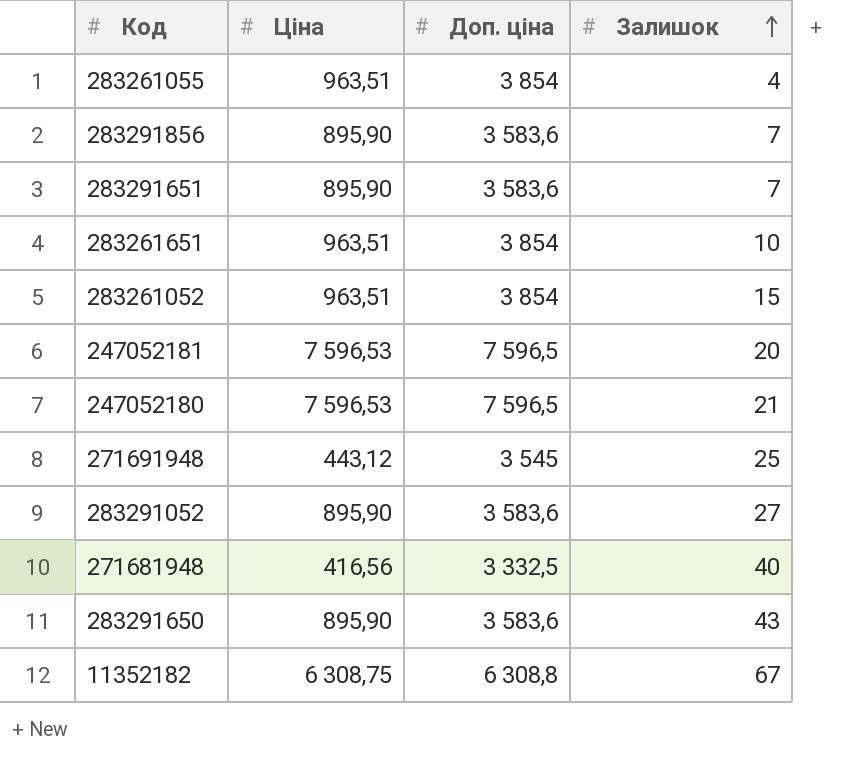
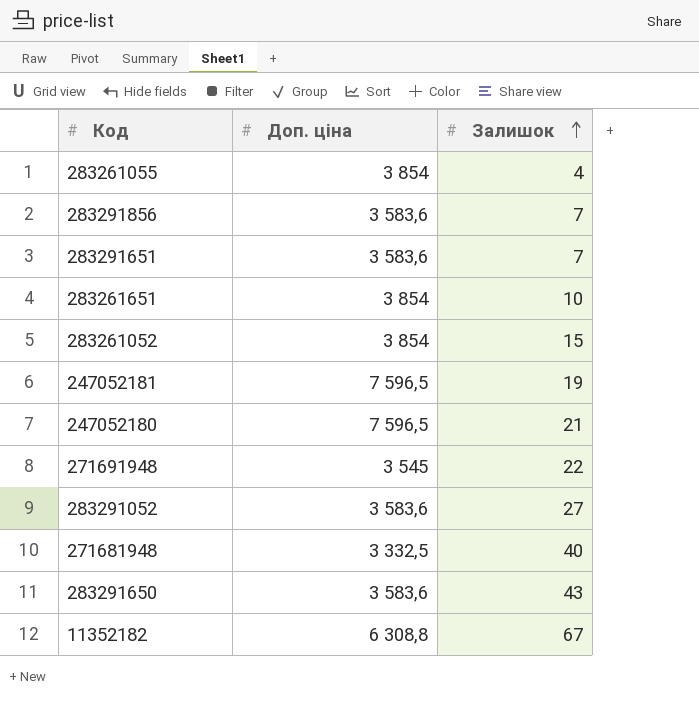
column Ціна | position: 2 -> none
247052181 | Залишок: 20 -> 19
271691948 | Залишок: 25 -> 22

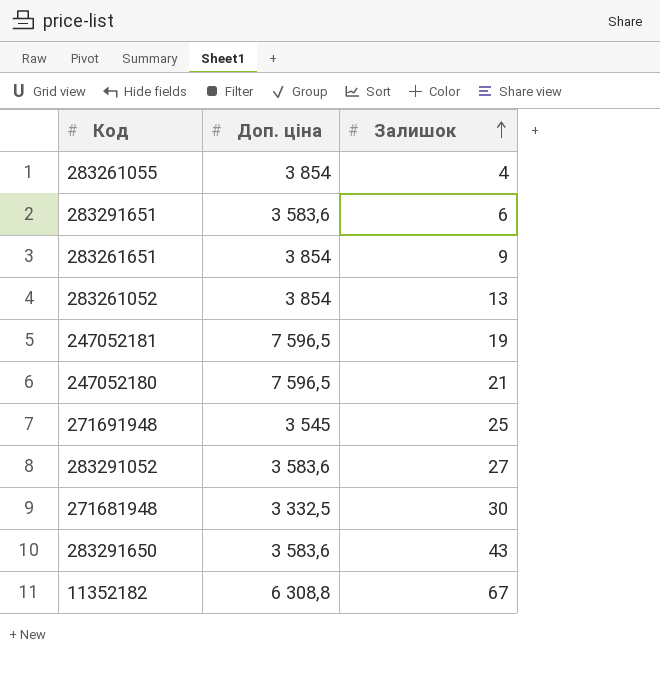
row 283291856: 3 583,6 | 7 -> none
283291651 | Залишок: 7 -> 6
283261651 | Залишок: 10 -> 9
283261052 | Залишок: 15 -> 13
271691948 | Залишок: 22 -> 25
271681948 | Залишок: 40 -> 30

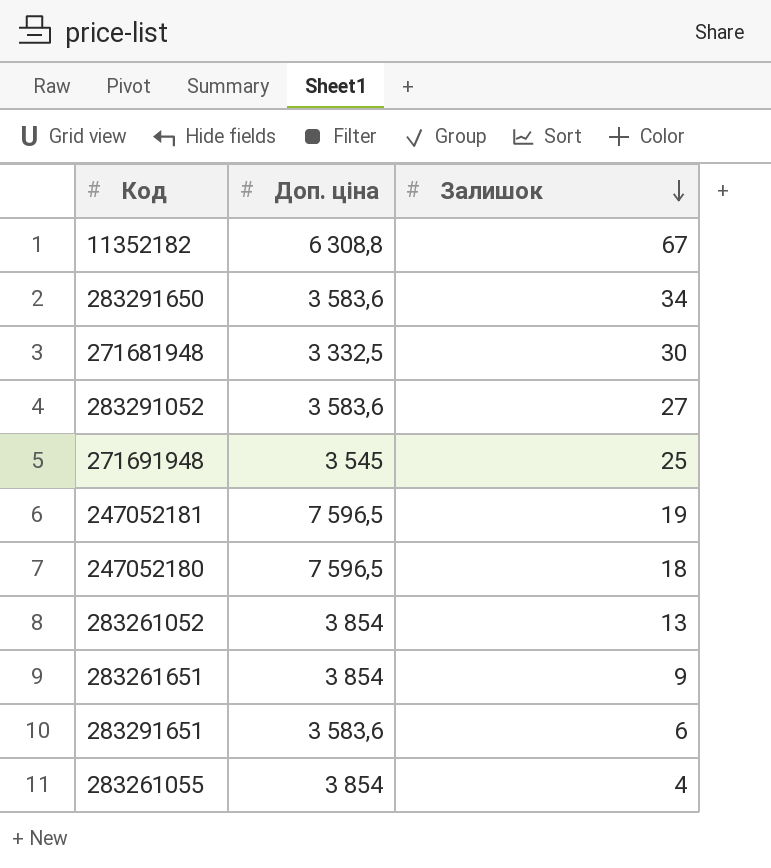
row order: Залишок ascending -> Залишок descending
283291650 | Залишок: 43 -> 34
247052180 | Залишок: 21 -> 18

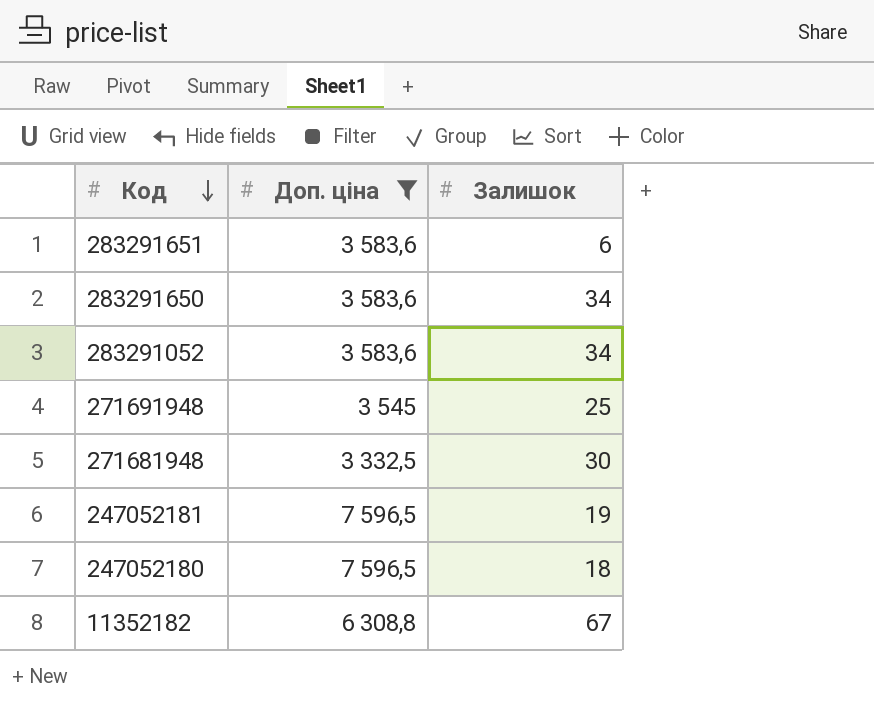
filter: none -> Доп. ціна != 3 854
row order: Залишок descending -> Код descending
283291052 | Залишок: 27 -> 34

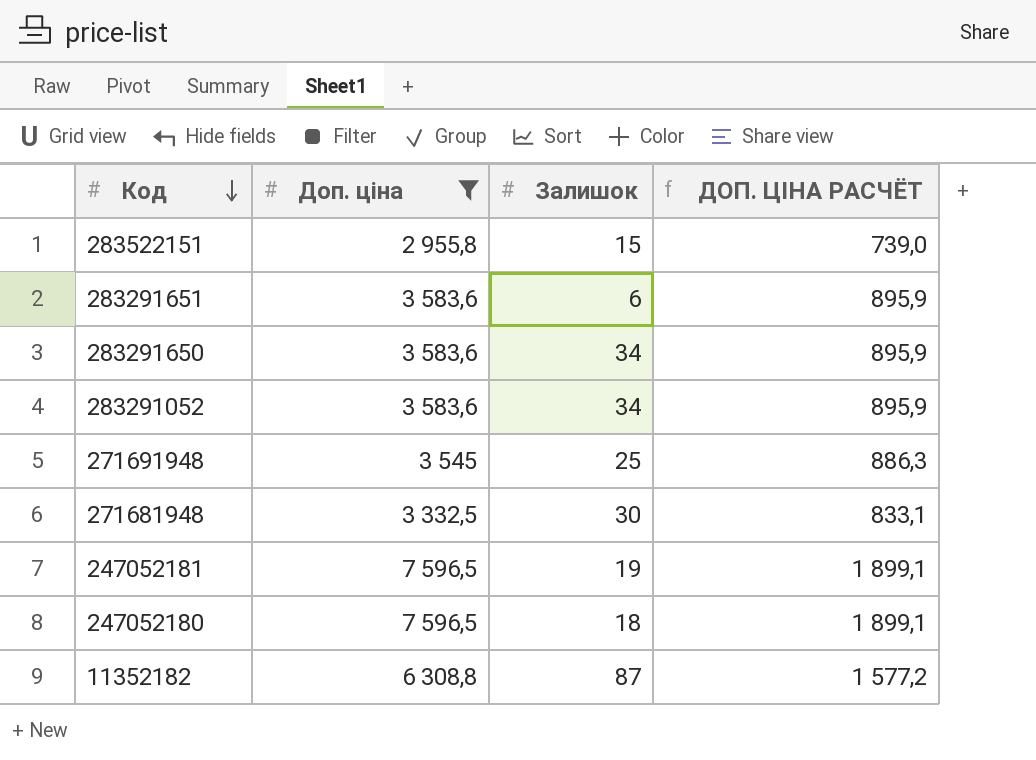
column ДОП. ЦІНА РАСЧЁТ | formula: none -> [Доп. ціна] * 0,25
row 283522151: none -> 2 955,8 | 15 | 739,0
11352182 | Залишок: 67 -> 87

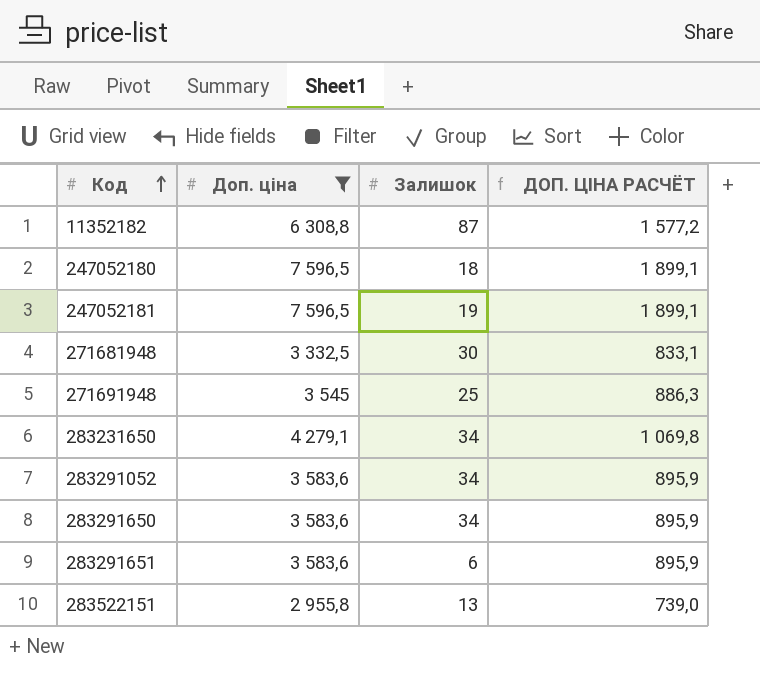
row order: Код descending -> Код ascending
row 283231650: none -> 4 279,1 | 34 | 1 069,8
283522151 | Залишок: 15 -> 13

